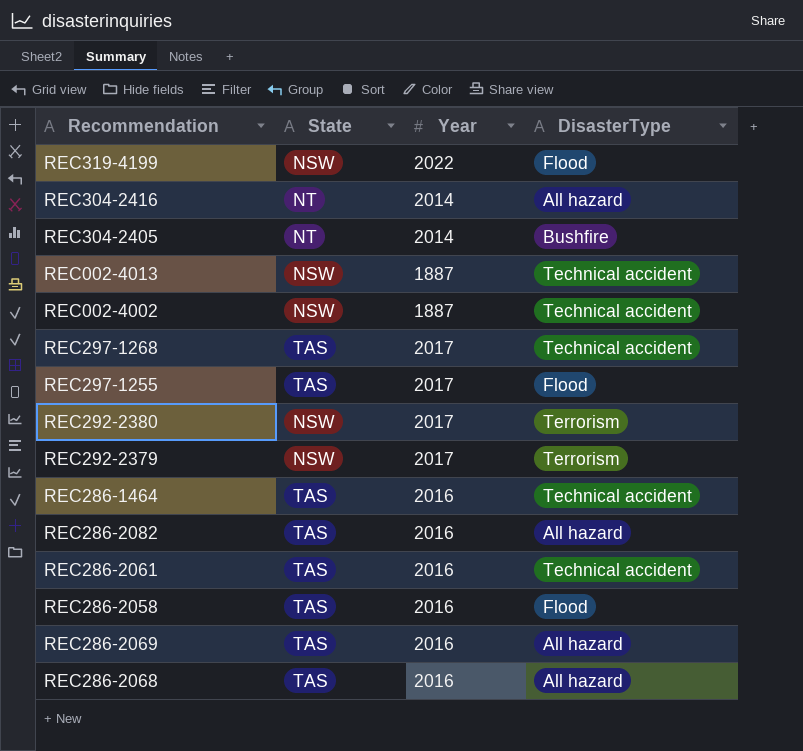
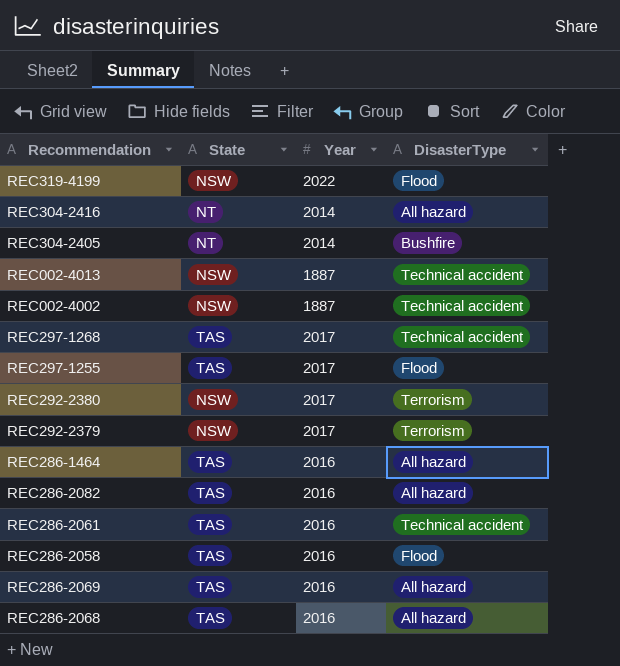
REC286-1464 | DisasterType: Technical accident -> All hazard

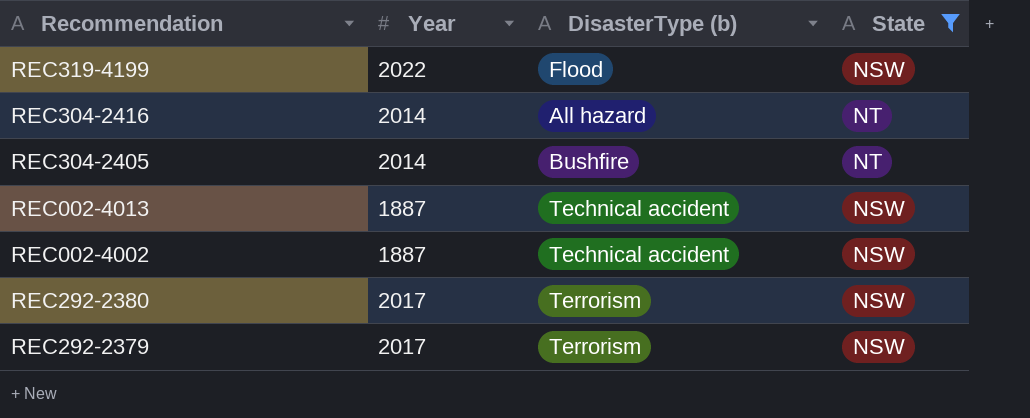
filter: none -> State != TAS
column name: DisasterType -> DisasterType (b)
column State | position: 2 -> 4

